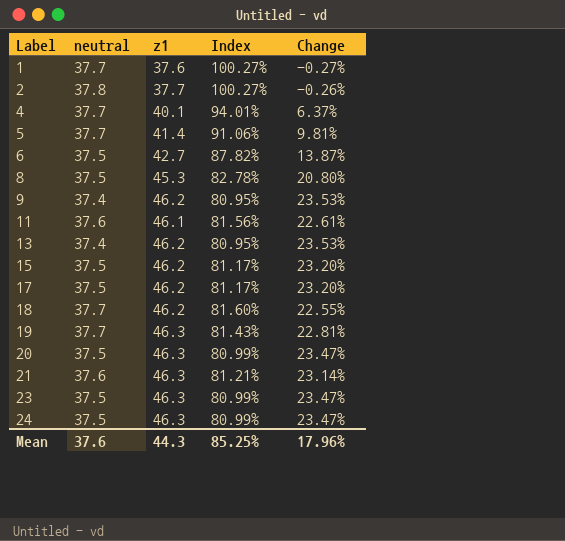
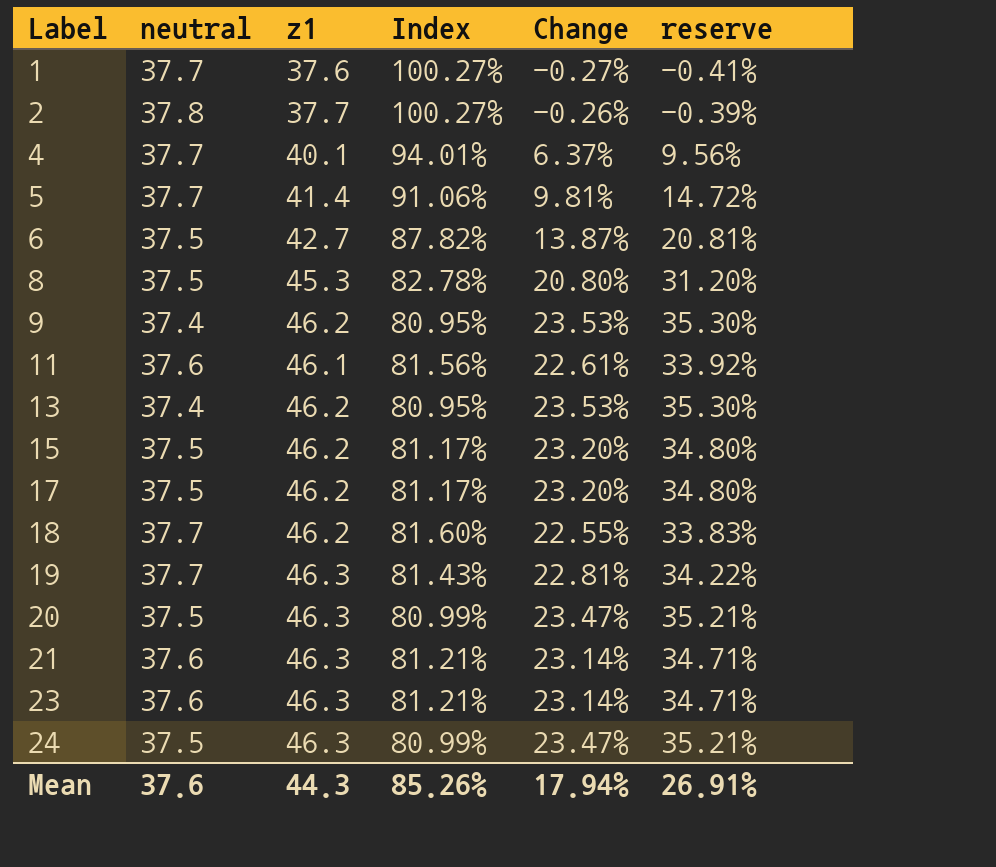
column reserve | formula: none -> [Change] * 1.5
23 | neutral: 37.5 -> 37.6
23 | Index: 80.99% -> 81.21%
23 | Change: 23.47% -> 23.14%
Mean | Index: 85.25% -> 85.26%
Mean | Change: 17.96% -> 17.94%

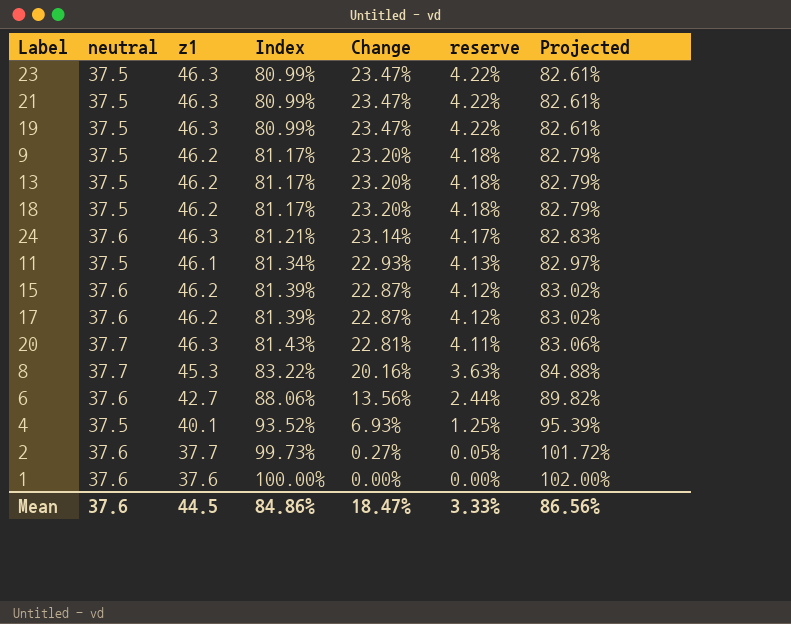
row order: Label ascending -> Index ascending
column reserve | formula: [Change] * 1.5 -> [Change] * 0.18
column Projected | formula: none -> [Index] * 1.02
row 5: 37.7 | 41.4 | 91.06% | 9.81% | 14.72% -> none
23 | neutral: 37.6 -> 37.5
23 | Index: 81.21% -> 80.99%
23 | Change: 23.14% -> 23.47%
21 | neutral: 37.6 -> 37.5
21 | Index: 81.21% -> 80.99%
21 | Change: 23.14% -> 23.47%
19 | neutral: 37.7 -> 37.5
19 | Index: 81.43% -> 80.99%
19 | Change: 22.81% -> 23.47%
9 | neutral: 37.4 -> 37.5
9 | Index: 80.95% -> 81.17%
9 | Change: 23.53% -> 23.20%
13 | neutral: 37.4 -> 37.5
13 | Index: 80.95% -> 81.17%
13 | Change: 23.53% -> 23.20%
18 | neutral: 37.7 -> 37.5
18 | Index: 81.60% -> 81.17%
18 | Change: 22.55% -> 23.20%
24 | neutral: 37.5 -> 37.6
24 | Index: 80.99% -> 81.21%
24 | Change: 23.47% -> 23.14%
11 | neutral: 37.6 -> 37.5
11 | Index: 81.56% -> 81.34%
11 | Change: 22.61% -> 22.93%
15 | neutral: 37.5 -> 37.6
15 | Index: 81.17% -> 81.39%
15 | Change: 23.20% -> 22.87%
17 | neutral: 37.5 -> 37.6
17 | Index: 81.17% -> 81.39%
17 | Change: 23.20% -> 22.87%
20 | neutral: 37.5 -> 37.7
20 | Index: 80.99% -> 81.43%
20 | Change: 23.47% -> 22.81%
8 | neutral: 37.5 -> 37.7
8 | Index: 82.78% -> 83.22%
8 | Change: 20.80% -> 20.16%
6 | neutral: 37.5 -> 37.6
6 | Index: 87.82% -> 88.06%
6 | Change: 13.87% -> 13.56%
4 | neutral: 37.7 -> 37.5
4 | Index: 94.01% -> 93.52%
4 | Change: 6.37% -> 6.93%
2 | neutral: 37.8 -> 37.6
2 | Index: 100.27% -> 99.73%
2 | Change: -0.26% -> 0.27%
1 | neutral: 37.7 -> 37.6
1 | Index: 100.27% -> 100.00%
1 | Change: -0.27% -> 0.00%
Mean | z1: 44.3 -> 44.5
Mean | Index: 85.26% -> 84.86%
Mean | Change: 17.94% -> 18.47%
Mean | reserve: 26.91% -> 3.33%

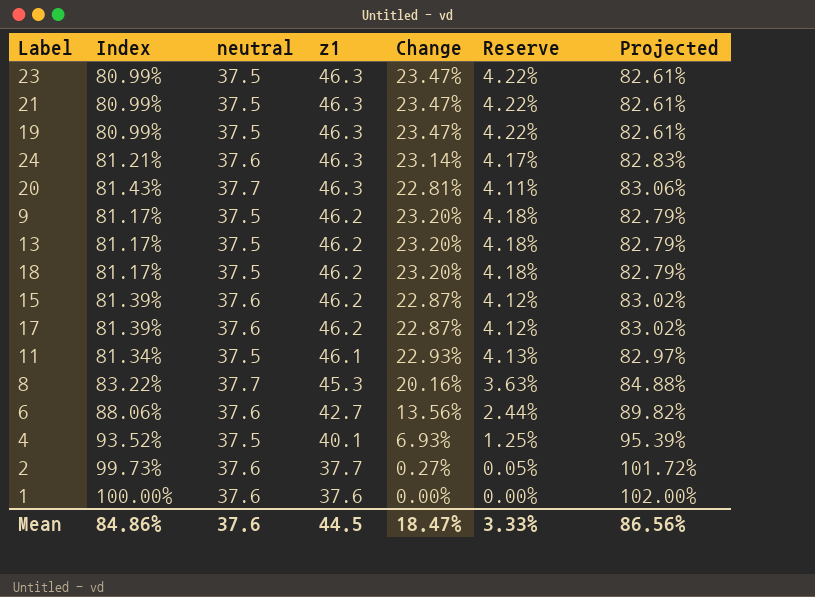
row order: Index ascending -> z1 descending
column Index | position: 4 -> 2
column name: reserve -> Reserve

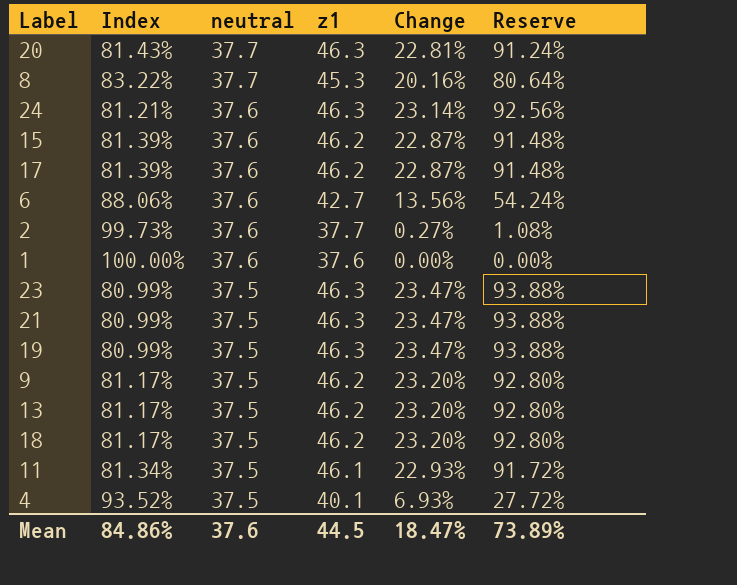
row order: z1 descending -> neutral descending
column Projected | formula: [Index] * 1.02 -> none
column Reserve | formula: [Change] * 0.18 -> [Change] * 4
Mean | Reserve: 3.33% -> 73.89%

